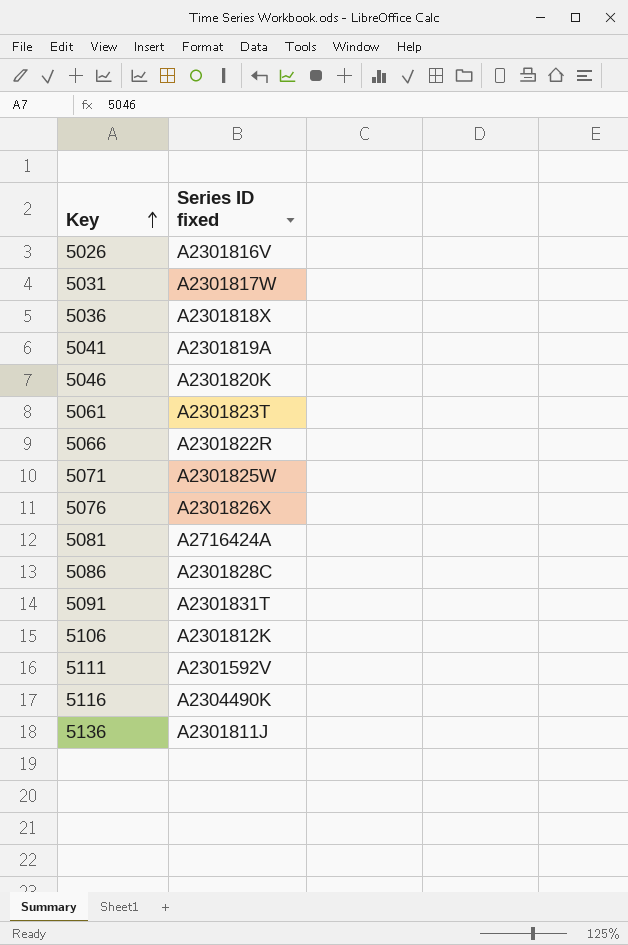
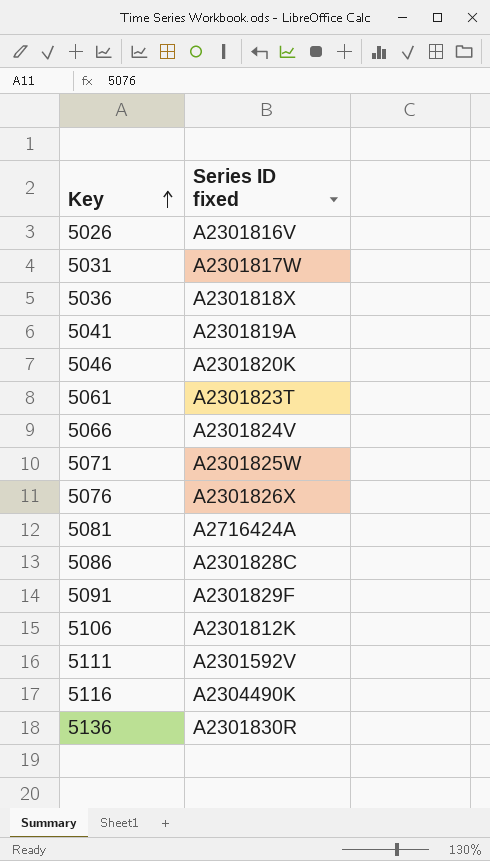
5066 | Series ID fixed: A2301822R -> A2301824V
5091 | Series ID fixed: A2301831T -> A2301829F
5136 | Series ID fixed: A2301811J -> A2301830R

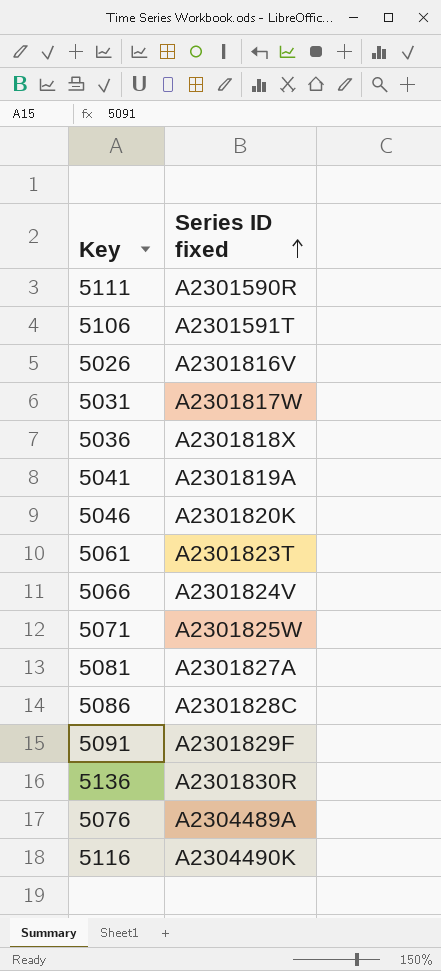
row order: Key ascending -> Series ID fixed ascending
5111 | Series ID fixed: A2301592V -> A2301590R
5106 | Series ID fixed: A2301812K -> A2301591T
5081 | Series ID fixed: A2716424A -> A2301827A
5076 | Series ID fixed: A2301826X -> A2304489A

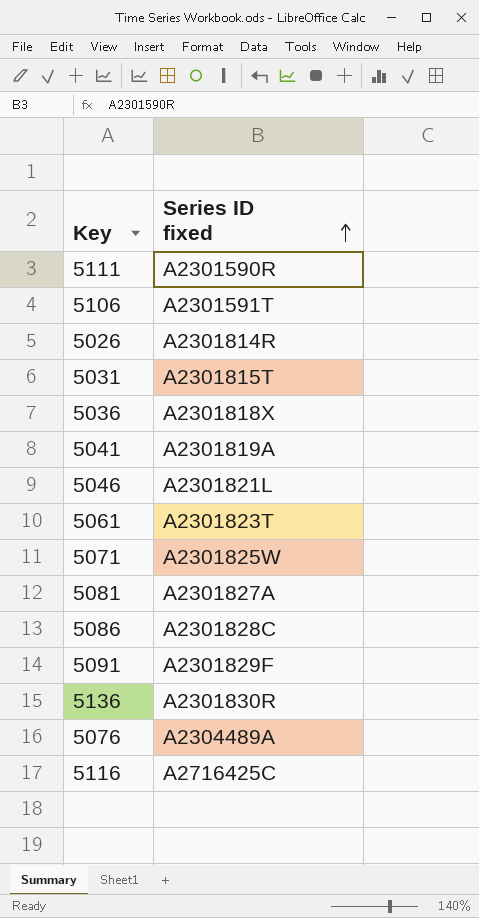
row 5066: A2301824V -> none
5026 | Series ID fixed: A2301816V -> A2301814R
5031 | Series ID fixed: A2301817W -> A2301815T
5046 | Series ID fixed: A2301820K -> A2301821L
5116 | Series ID fixed: A2304490K -> A2716425C

